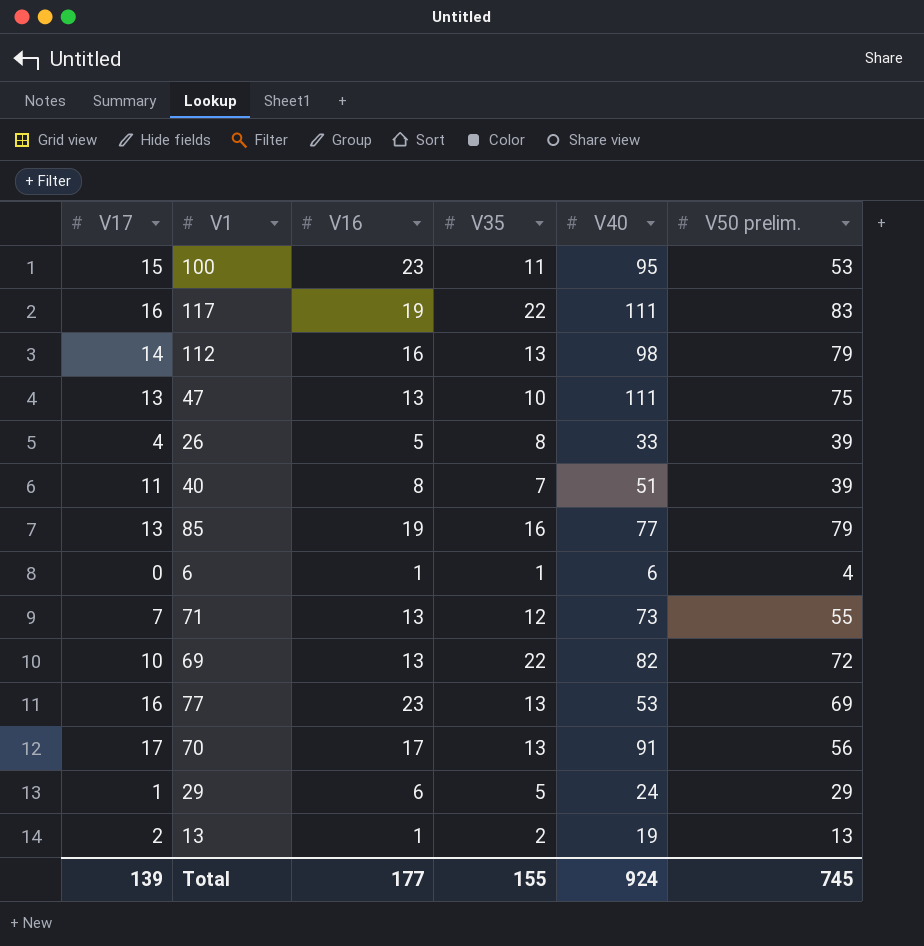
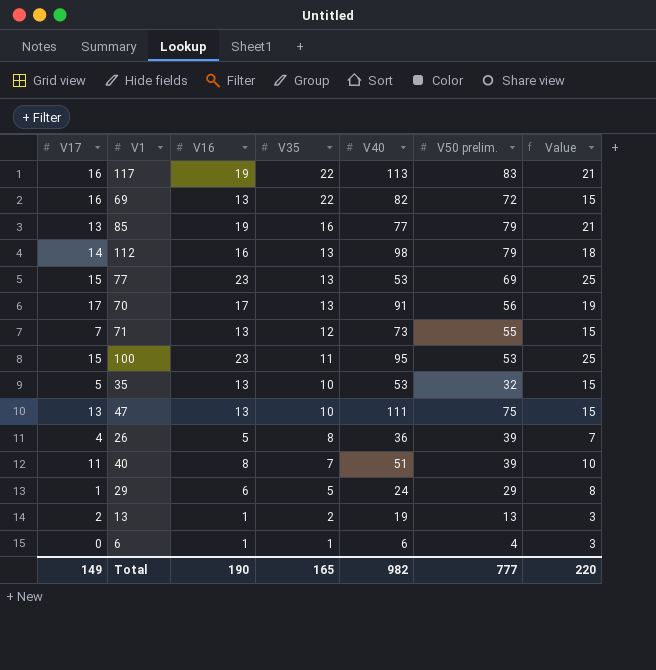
row order: none -> V35 descending
column Value | formula: none -> [V16] + 2
117 | V40: 111 -> 113
69 | V17: 10 -> 16
77 | V17: 16 -> 15
row 35: none -> 5 | 13 | 10 | 53 | 32 | 15
26 | V40: 33 -> 36
Total | V17: 139 -> 149
Total | V16: 177 -> 190
Total | V35: 155 -> 165
Total | V40: 924 -> 982
Total | V50 prelim.: 745 -> 777

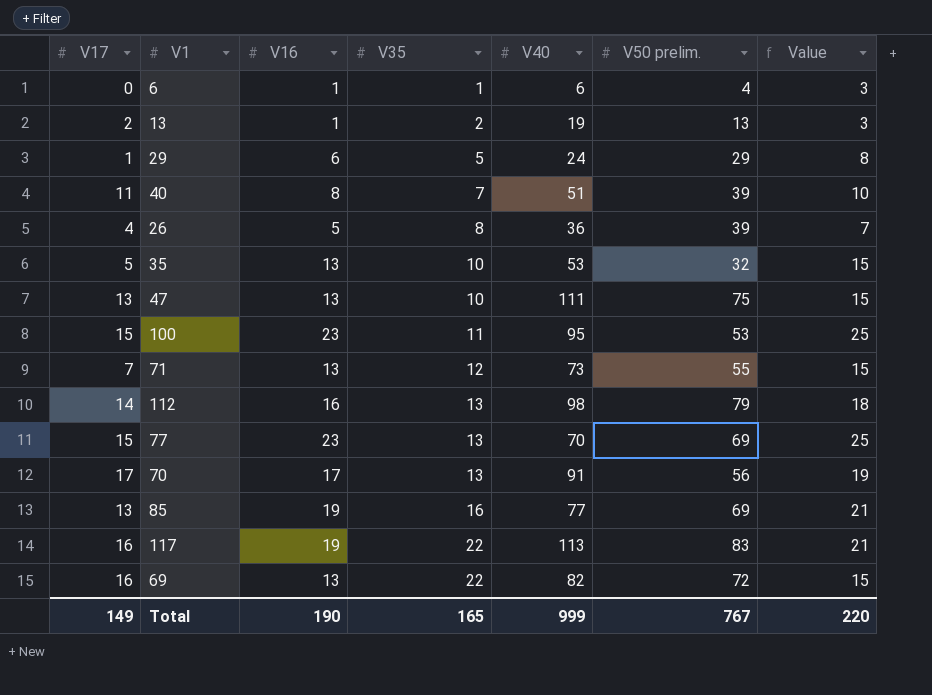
row order: V35 descending -> V35 ascending
77 | V40: 53 -> 70
85 | V50 prelim.: 79 -> 69
Total | V40: 982 -> 999
Total | V50 prelim.: 777 -> 767

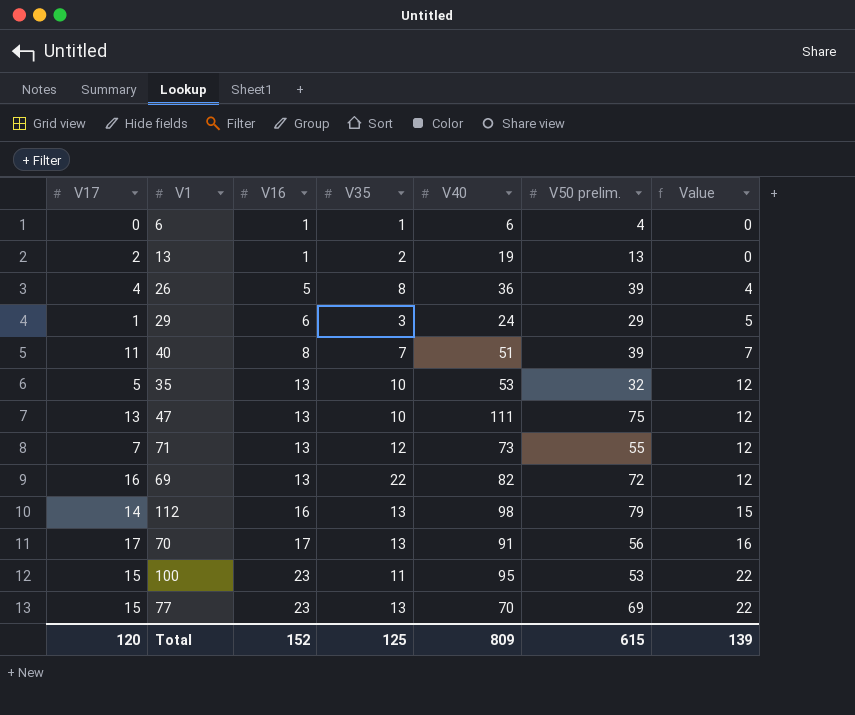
row order: V35 ascending -> V16 ascending
column Value | formula: [V16] + 2 -> [V16] - 1
row 85: 13 | 19 | 16 | 77 | 69 | 21 -> none
row 117: 16 | 19 | 22 | 113 | 83 | 21 -> none
29 | V35: 5 -> 3
Total | V17: 149 -> 120
Total | V16: 190 -> 152
Total | V35: 165 -> 125
Total | V40: 999 -> 809
Total | V50 prelim.: 767 -> 615
Total | Value: 220 -> 139

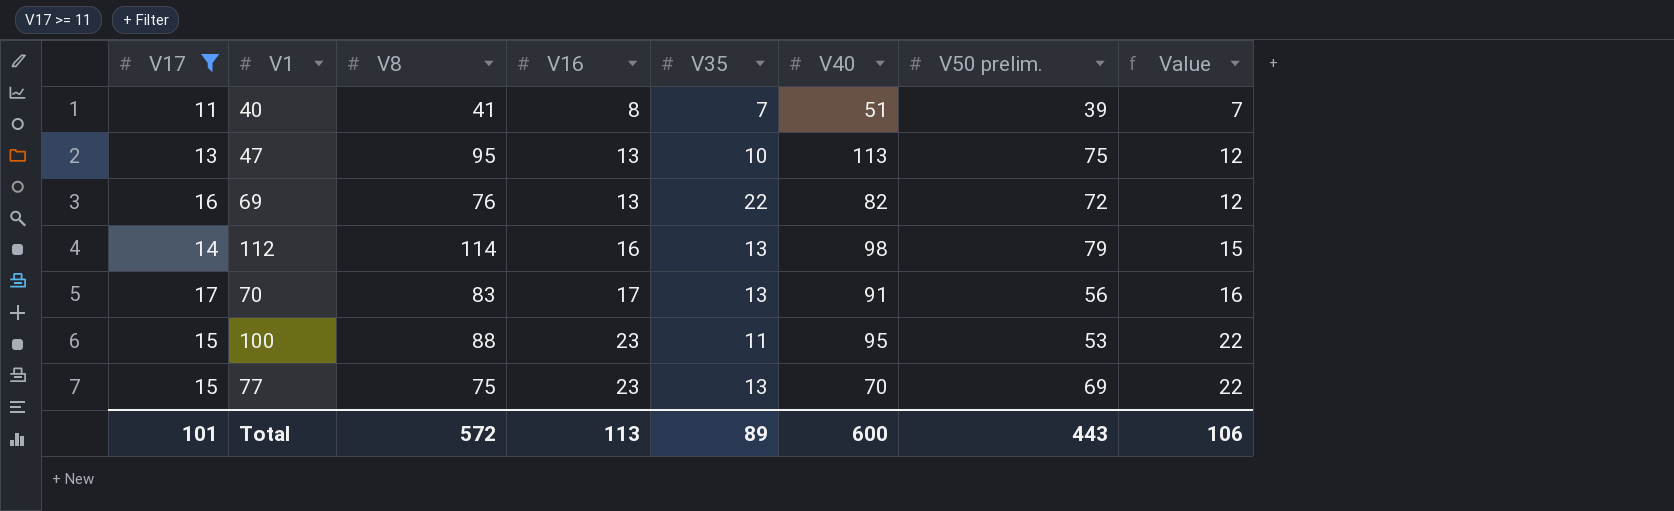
filter: none -> V17 >= 11
column V8 | position: none -> 3
47 | V40: 111 -> 113
Total | V17: 120 -> 101
Total | V16: 152 -> 113
Total | V35: 125 -> 89
Total | V40: 809 -> 600
Total | V50 prelim.: 615 -> 443
Total | Value: 139 -> 106

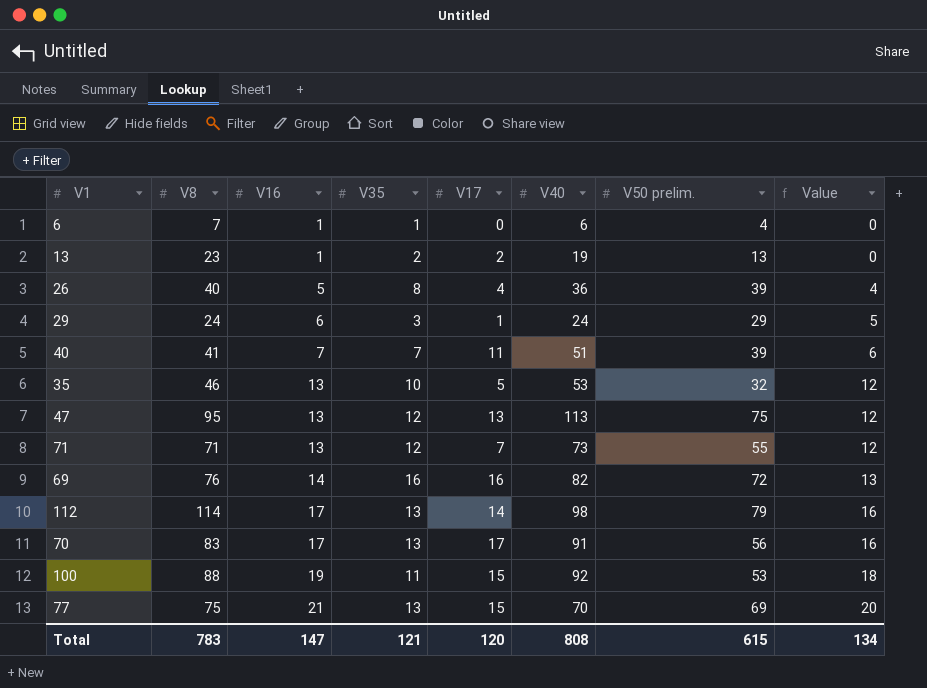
filter: V17 >= 11 -> none
column V17 | position: 1 -> 5
40 | V16: 8 -> 7
40 | Value: 7 -> 6
47 | V35: 10 -> 12
69 | V16: 13 -> 14
69 | V35: 22 -> 16
69 | Value: 12 -> 13
112 | V16: 16 -> 17
112 | Value: 15 -> 16
100 | V16: 23 -> 19
100 | V40: 95 -> 92
100 | Value: 22 -> 18
77 | V16: 23 -> 21
77 | Value: 22 -> 20
Total | V8: 572 -> 783
Total | V16: 113 -> 147
Total | V35: 89 -> 121
Total | V17: 101 -> 120
Total | V40: 600 -> 808
Total | V50 prelim.: 443 -> 615
Total | Value: 106 -> 134

